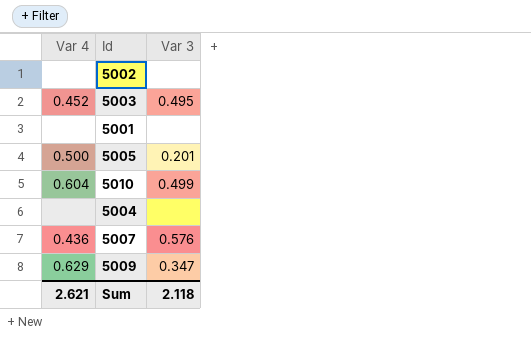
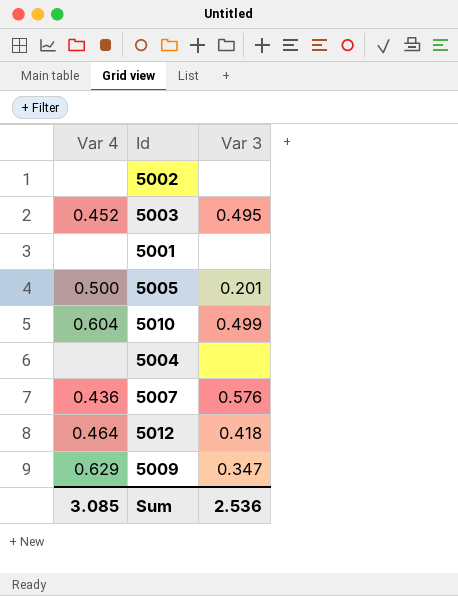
row 5012: none -> 0.464 | 0.418
Sum | Var 4: 2.621 -> 3.085
Sum | Var 3: 2.118 -> 2.536

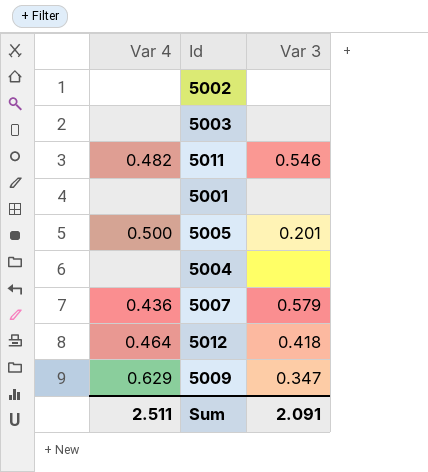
row 5010: 0.604 | 0.499 -> none
5003 | Var 4: 0.452 -> none
5003 | Var 3: 0.495 -> none
row 5011: none -> 0.482 | 0.546
5007 | Var 3: 0.576 -> 0.579
Sum | Var 4: 3.085 -> 2.511
Sum | Var 3: 2.536 -> 2.091

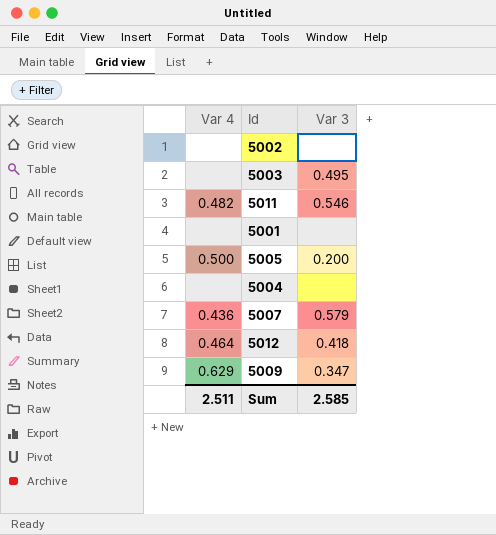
5003 | Var 3: none -> 0.495
5005 | Var 3: 0.201 -> 0.200
Sum | Var 3: 2.091 -> 2.585

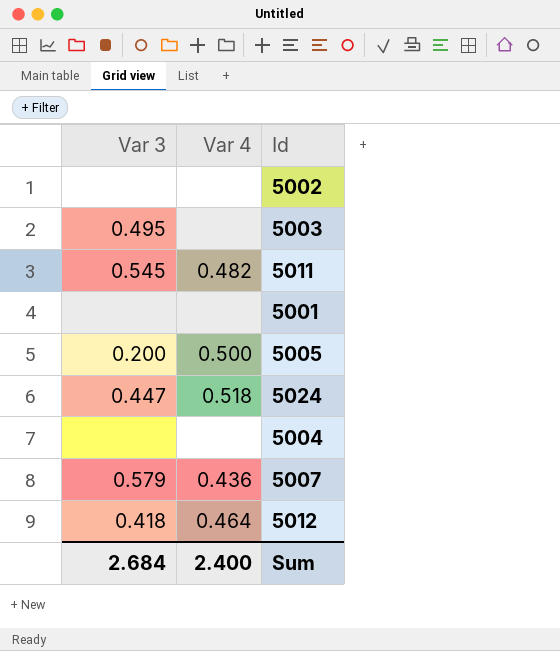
column Var 3 | position: 3 -> 1
row 5009: 0.629 | 0.347 -> none
5011 | Var 3: 0.546 -> 0.545
row 5024: none -> 0.447 | 0.518
Sum | Var 3: 2.585 -> 2.684
Sum | Var 4: 2.511 -> 2.400

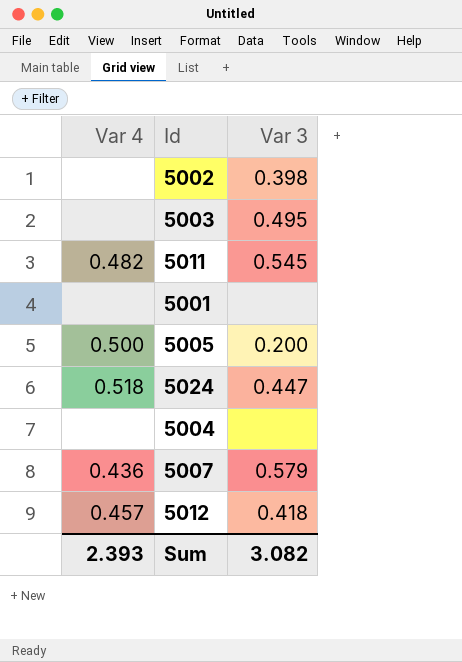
column Var 3 | position: 1 -> 3
5002 | Var 3: none -> 0.398
5012 | Var 4: 0.464 -> 0.457
Sum | Var 4: 2.400 -> 2.393
Sum | Var 3: 2.684 -> 3.082

